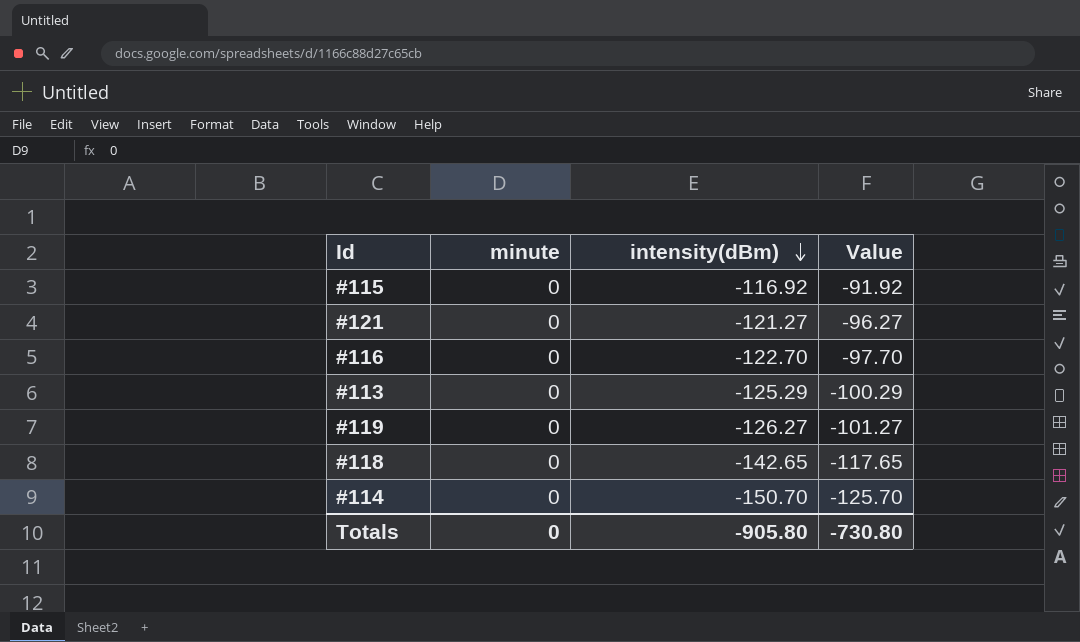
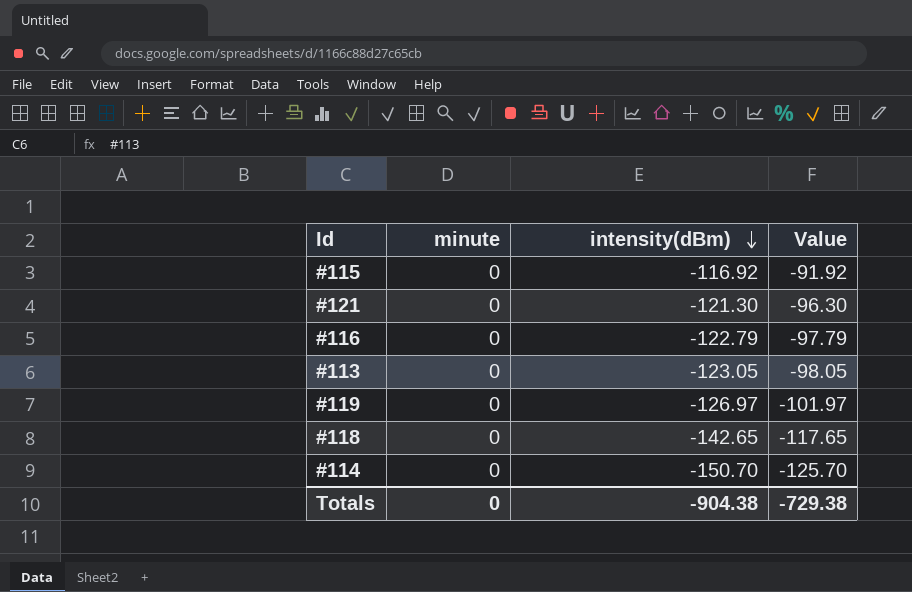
#121 | intensity(dBm): -121.27 -> -121.30
#121 | Value: -96.27 -> -96.30
#116 | intensity(dBm): -122.70 -> -122.79
#116 | Value: -97.70 -> -97.79
#113 | intensity(dBm): -125.29 -> -123.05
#113 | Value: -100.29 -> -98.05
#119 | intensity(dBm): -126.27 -> -126.97
#119 | Value: -101.27 -> -101.97
Totals | intensity(dBm): -905.80 -> -904.38
Totals | Value: -730.80 -> -729.38

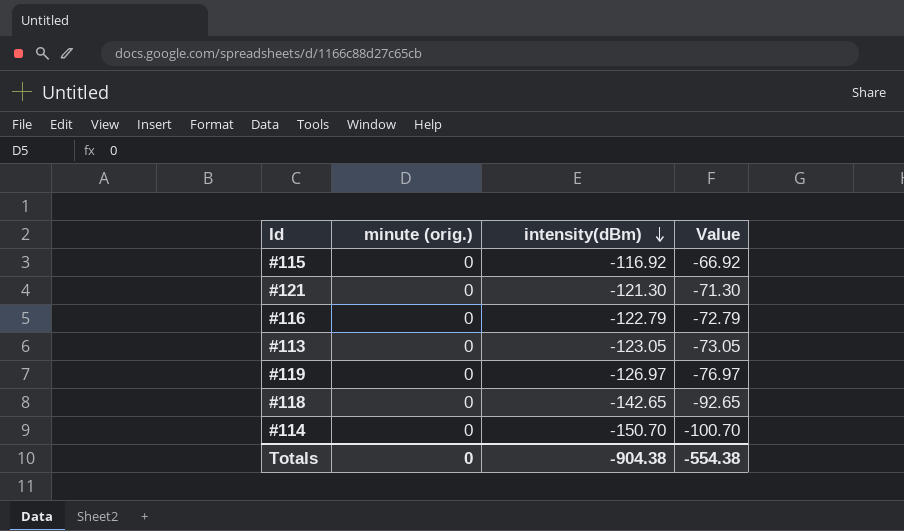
column name: minute -> minute (orig.)
column Value | formula: [intensity(dBm)] + 25 -> [intensity(dBm)] + 50
Totals | Value: -729.38 -> -554.38

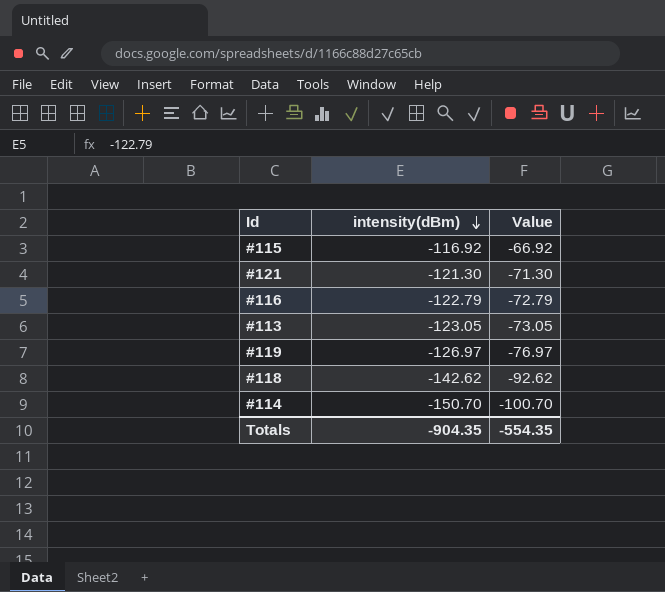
column minute (orig.) | position: 2 -> none
#118 | intensity(dBm): -142.65 -> -142.62
#118 | Value: -92.65 -> -92.62
Totals | intensity(dBm): -904.38 -> -904.35
Totals | Value: -554.38 -> -554.35

